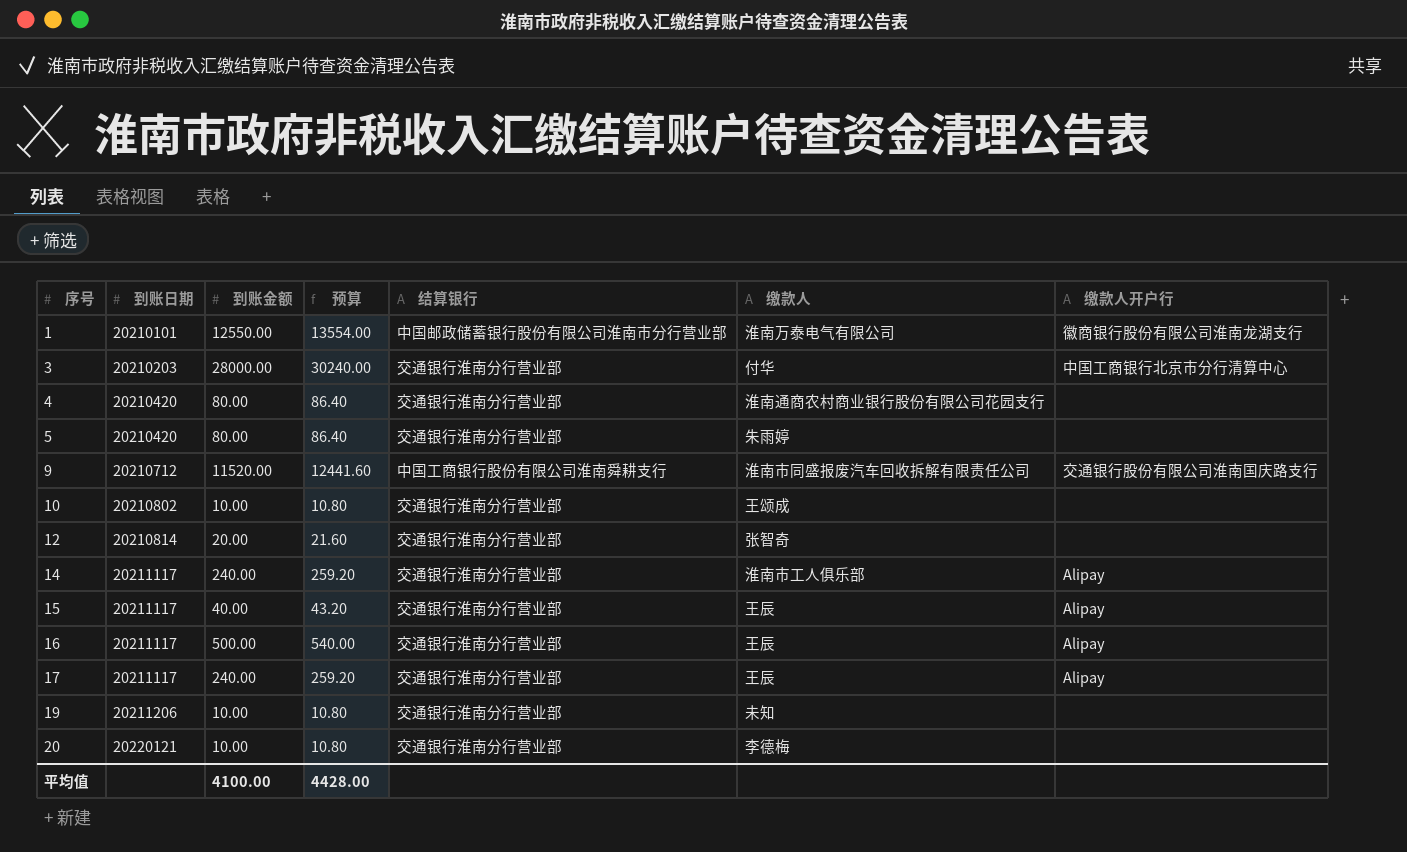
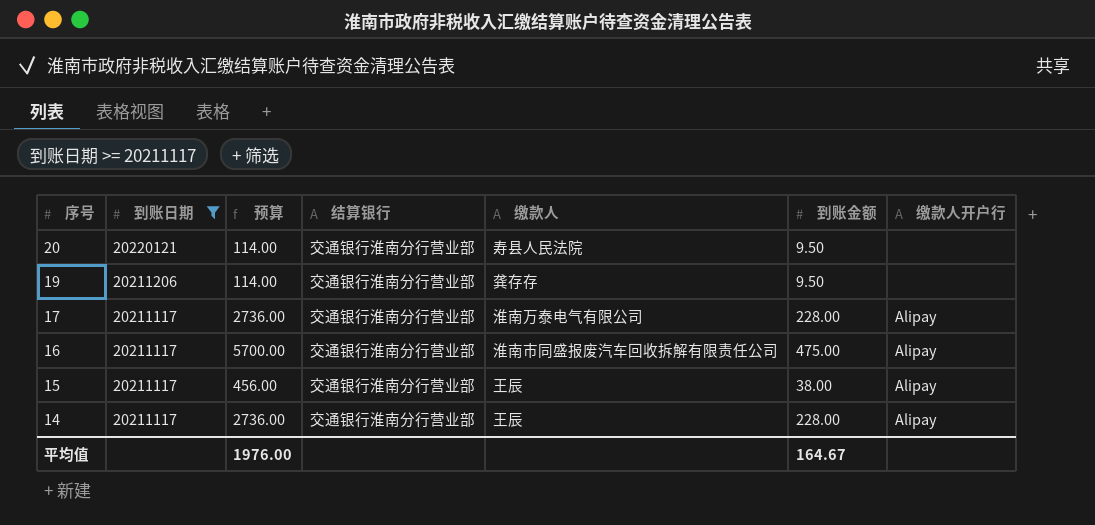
filter: none -> 到账日期 >= 20211117
row order: 序号 ascending -> 序号 descending
column 预算 | formula: [到账金额] * 1.08 -> [到账金额] * 12
column 到账金额 | position: 3 -> 6
20 | 缴款人: 李德梅 -> 寿县人民法院
20 | 到账金额: 10.00 -> 9.50
19 | 缴款人: 未知 -> 龚存存
19 | 到账金额: 10.00 -> 9.50
17 | 缴款人: 王辰 -> 淮南万泰电气有限公司
17 | 到账金额: 240.00 -> 228.00
16 | 缴款人: 王辰 -> 淮南市同盛报废汽车回收拆解有限责任公司
16 | 到账金额: 500.00 -> 475.00
15 | 到账金额: 40.00 -> 38.00
14 | 缴款人: 淮南市工人俱乐部 -> 王辰
14 | 到账金额: 240.00 -> 228.00
平均值 | 预算: 4428.00 -> 1976.00
平均值 | 到账金额: 4100.00 -> 164.67

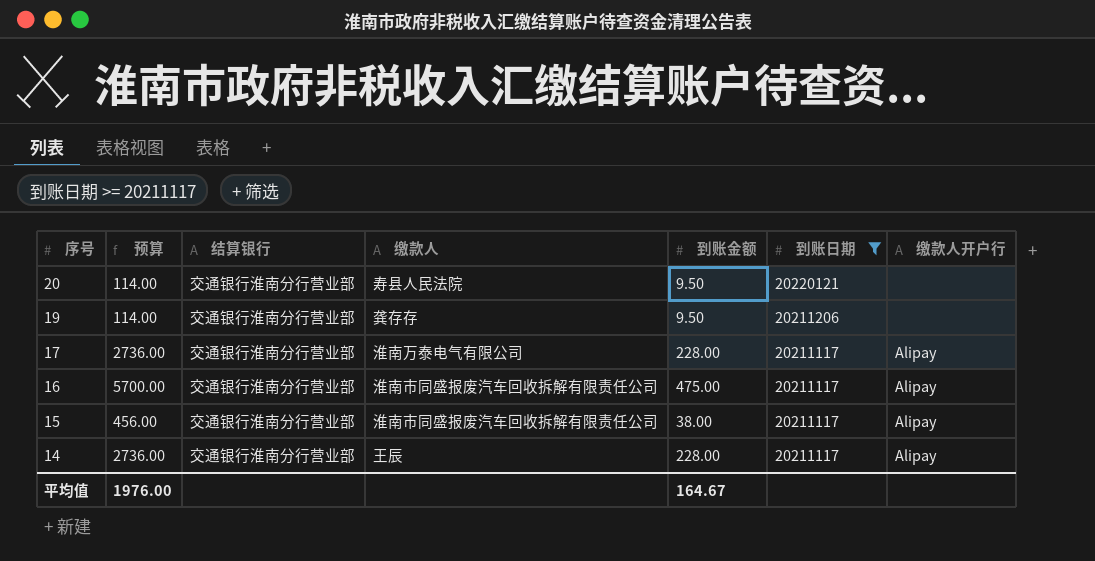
column 到账日期 | position: 2 -> 6
15 | 缴款人: 王辰 -> 淮南市同盛报废汽车回收拆解有限责任公司

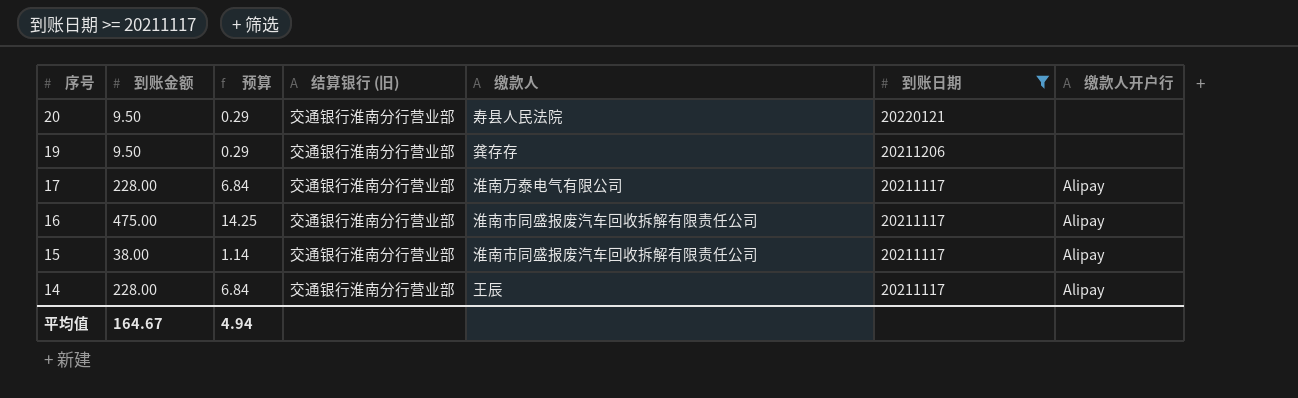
column 到账金额 | position: 5 -> 2
column 预算 | formula: [到账金额] * 12 -> [到账金额] * 0.03
column name: 结算银行 -> 结算银行 (旧)
平均值 | 预算: 1976.00 -> 4.94

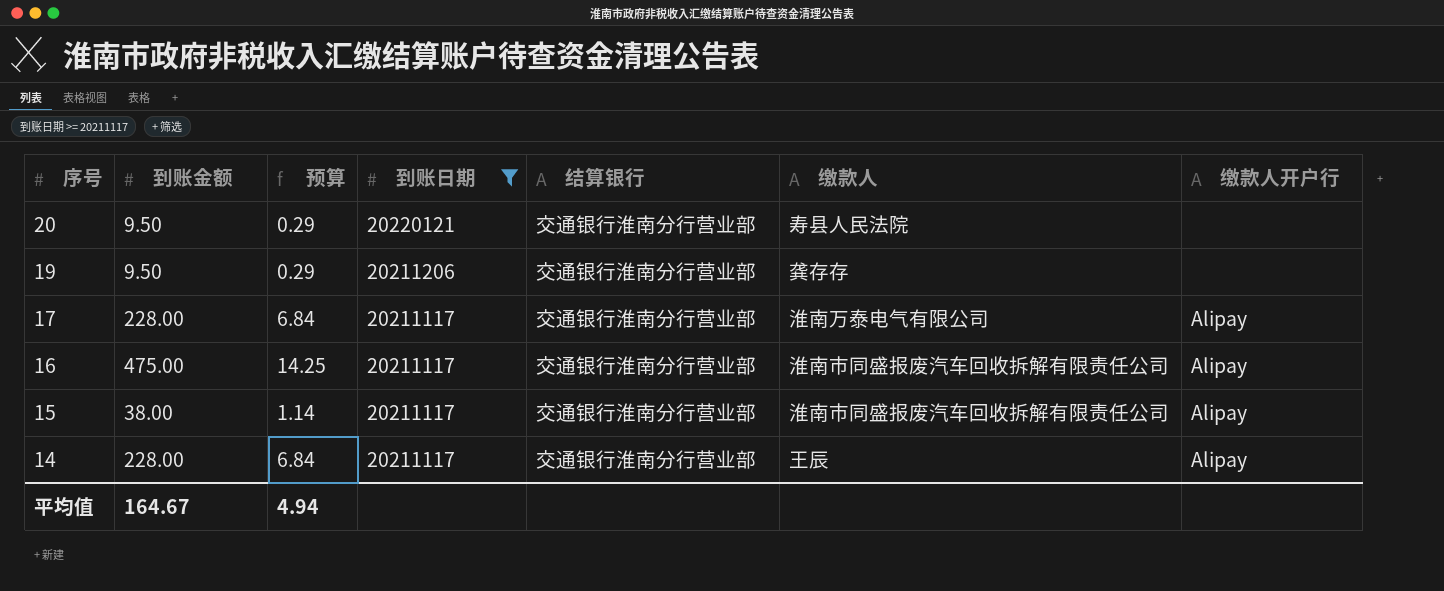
column 到账日期 | position: 6 -> 4
column name: 结算银行 (旧) -> 结算银行

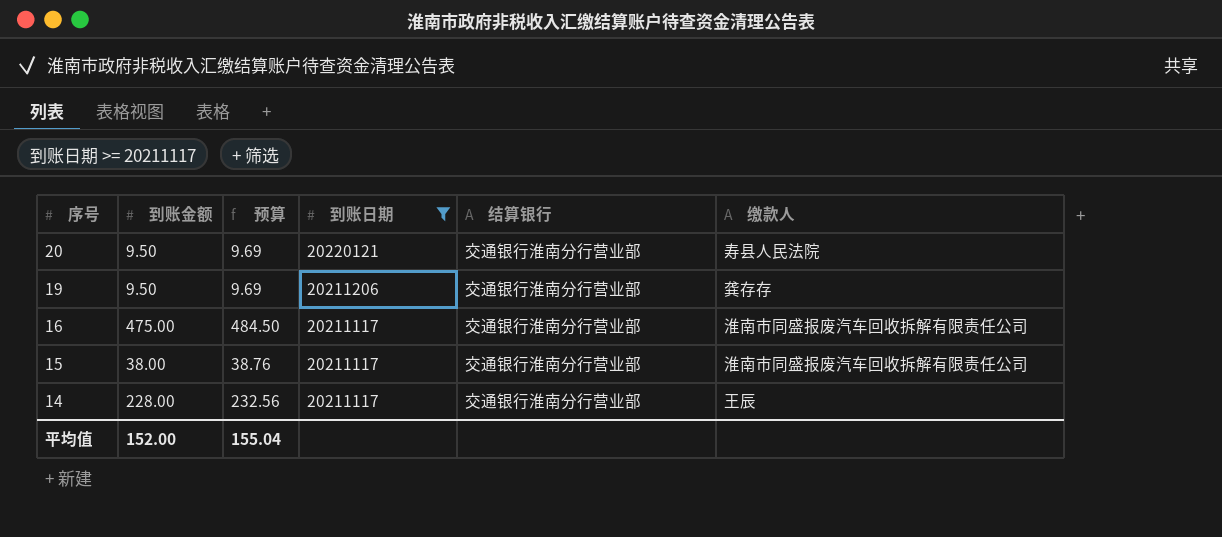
column 缴款人开户行 | position: 7 -> none
column 预算 | formula: [到账金额] * 0.03 -> [到账金额] * 1.02
row 17: 228.00 | 6.84 | 20211117 | 交通银行淮南分行营业部 | 淮南万泰电气有限公司 | Alipay -> none
平均值 | 到账金额: 164.67 -> 152.00
平均值 | 预算: 4.94 -> 155.04

